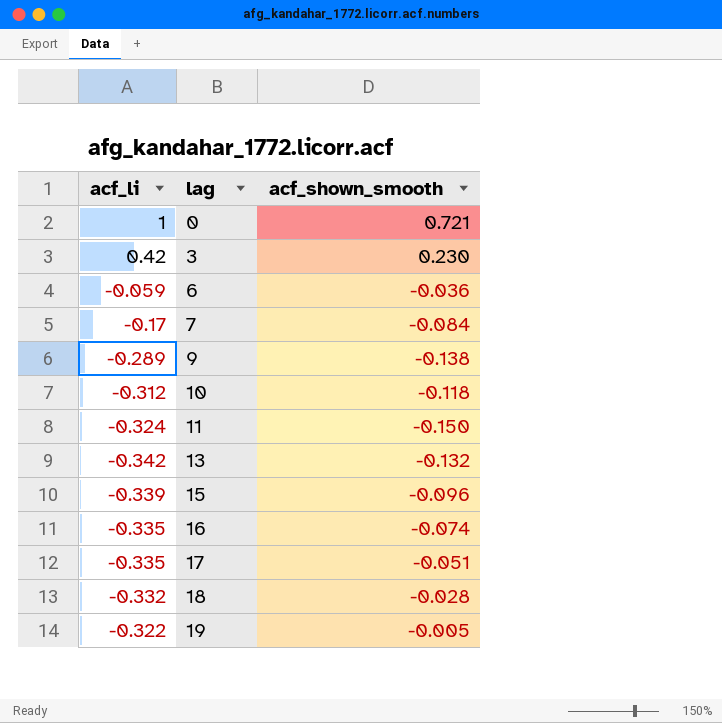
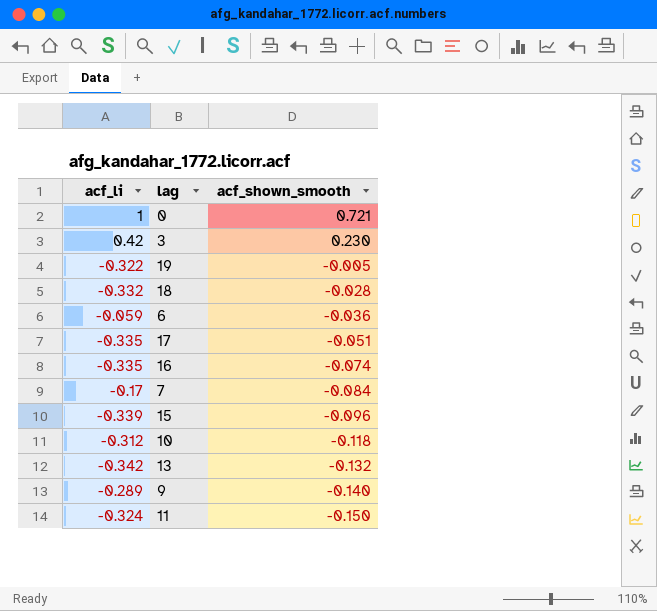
row order: lag ascending -> acf_shown_smooth descending
9 | acf_shown_smooth: -0.138 -> -0.140

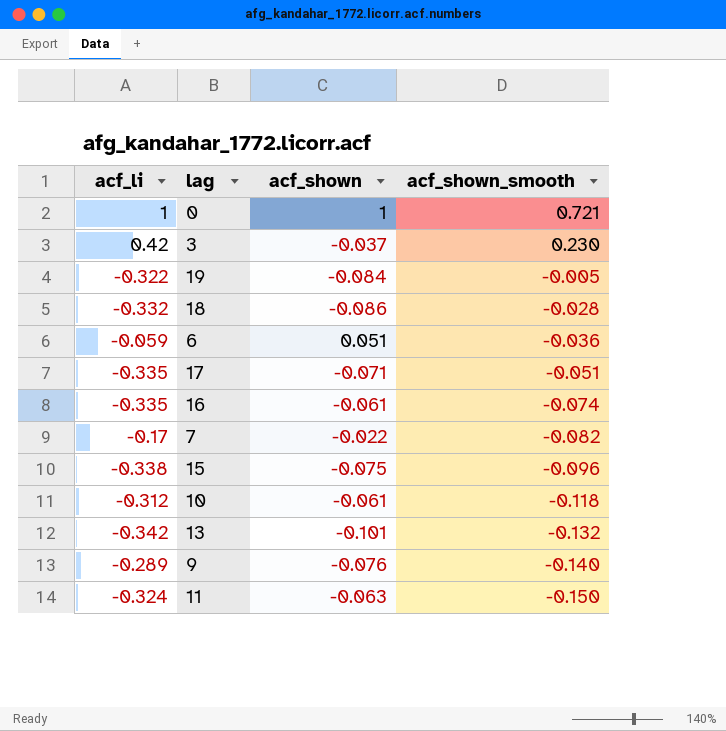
column acf_shown | position: none -> 3
7 | acf_shown_smooth: -0.084 -> -0.082
15 | acf_li: -0.339 -> -0.338

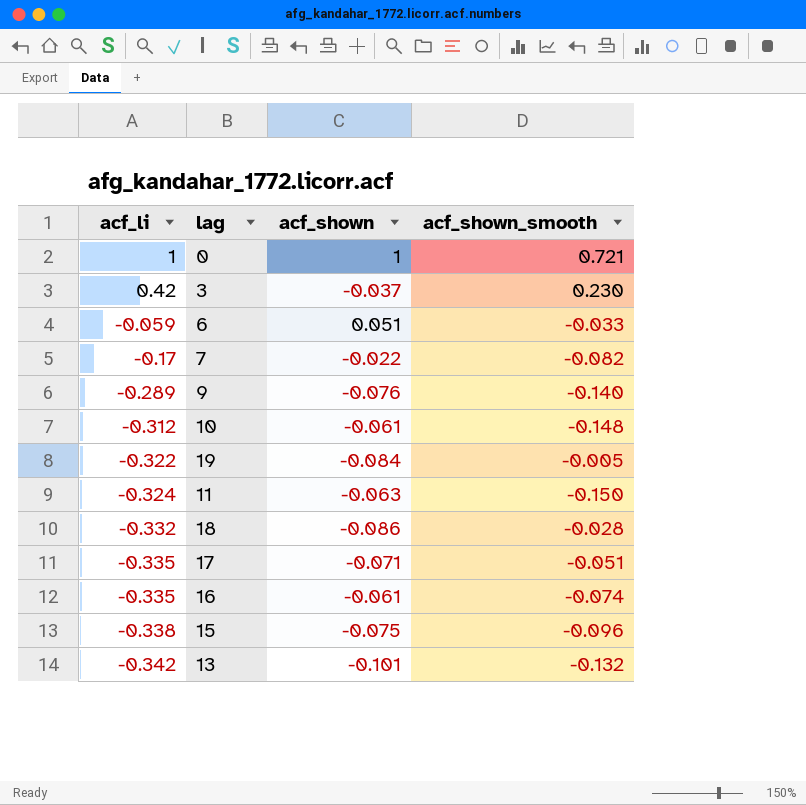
row order: acf_shown_smooth descending -> acf_li descending
6 | acf_shown_smooth: -0.036 -> -0.033
10 | acf_shown_smooth: -0.118 -> -0.148

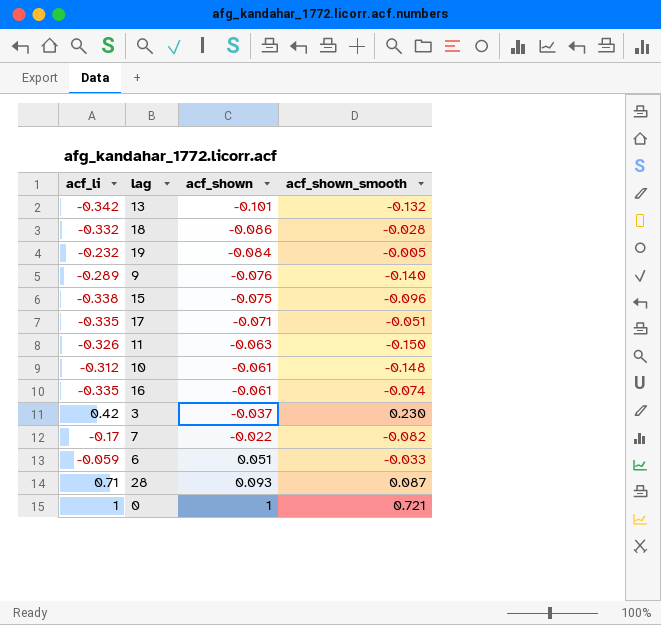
row order: acf_li descending -> acf_shown ascending
19 | acf_li: -0.322 -> -0.232
11 | acf_li: -0.324 -> -0.326
row 28: none -> 0.71 | 0.093 | 0.087

